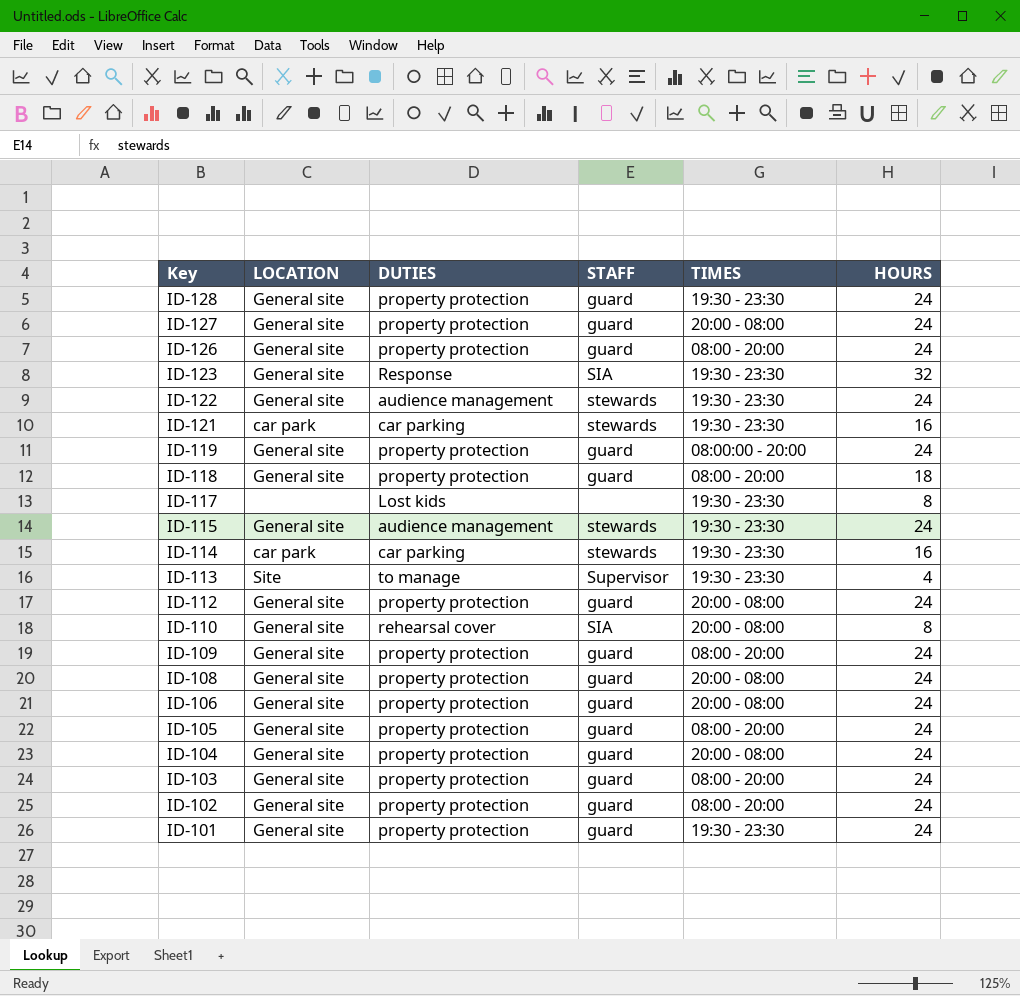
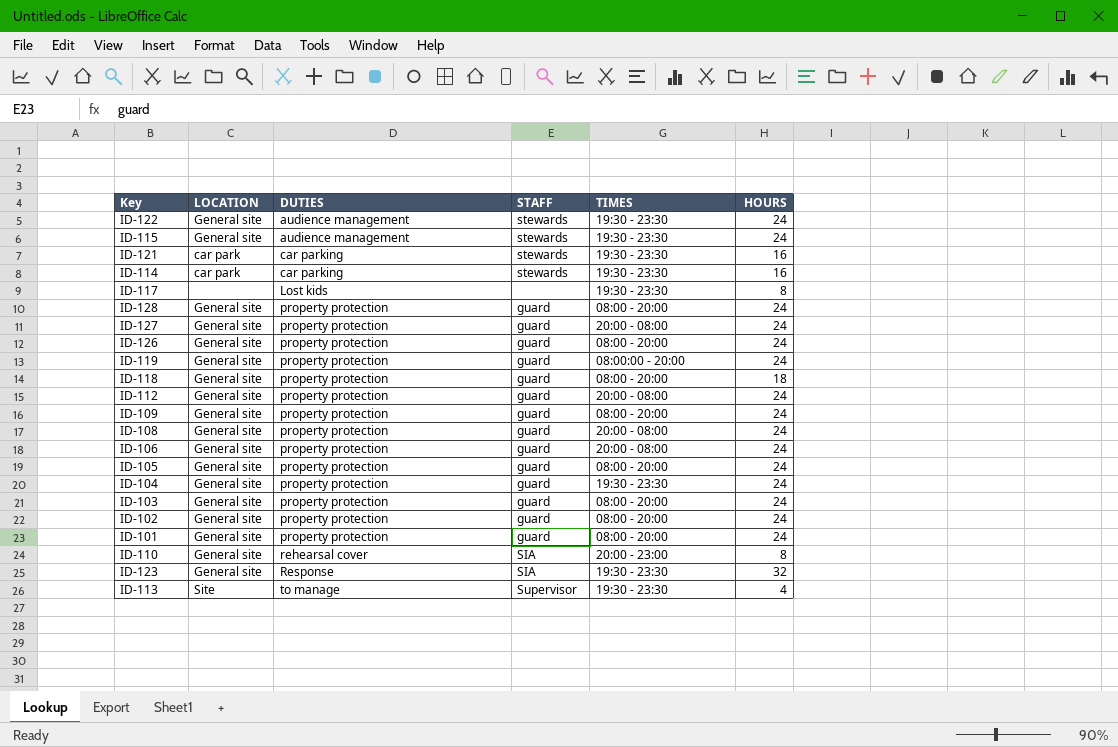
row order: Key descending -> DUTIES ascending
ID-128 | TIMES: 19:30 - 23:30 -> 08:00 - 20:00
ID-104 | TIMES: 20:00 - 08:00 -> 19:30 - 23:30
ID-101 | TIMES: 19:30 - 23:30 -> 08:00 - 20:00
ID-110 | TIMES: 20:00 - 08:00 -> 20:00 - 23:00

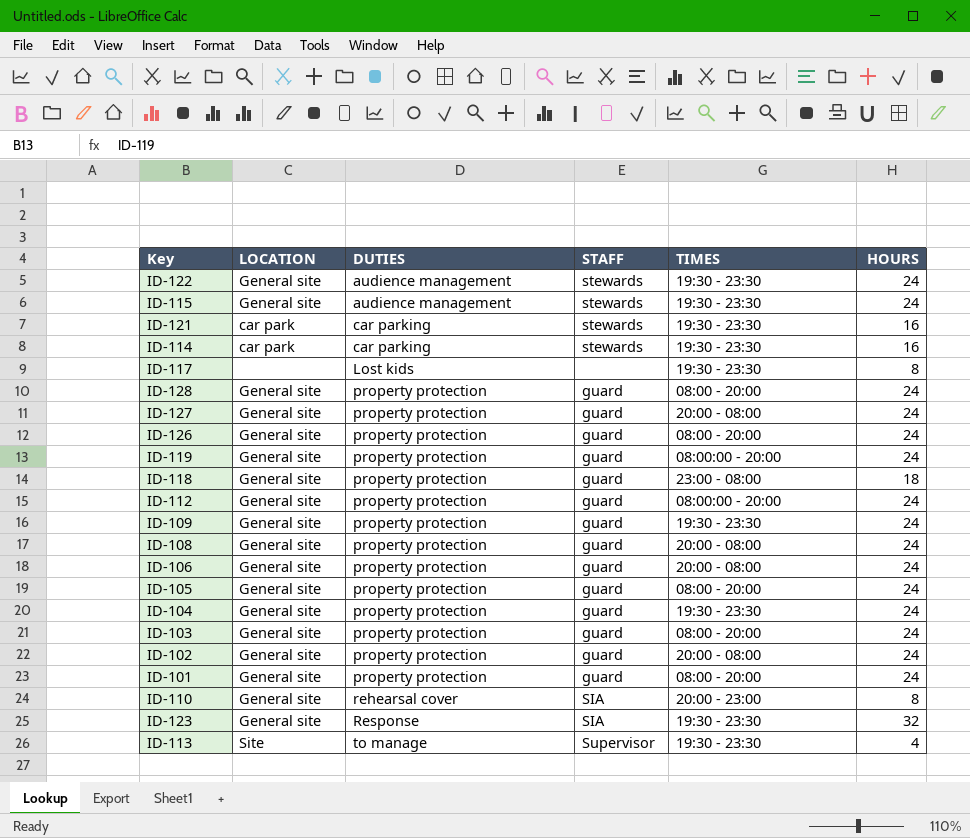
ID-118 | TIMES: 08:00 - 20:00 -> 23:00 - 08:00
ID-112 | TIMES: 20:00 - 08:00 -> 08:00:00 - 20:00
ID-109 | TIMES: 08:00 - 20:00 -> 19:30 - 23:30
ID-102 | TIMES: 08:00 - 20:00 -> 20:00 - 08:00

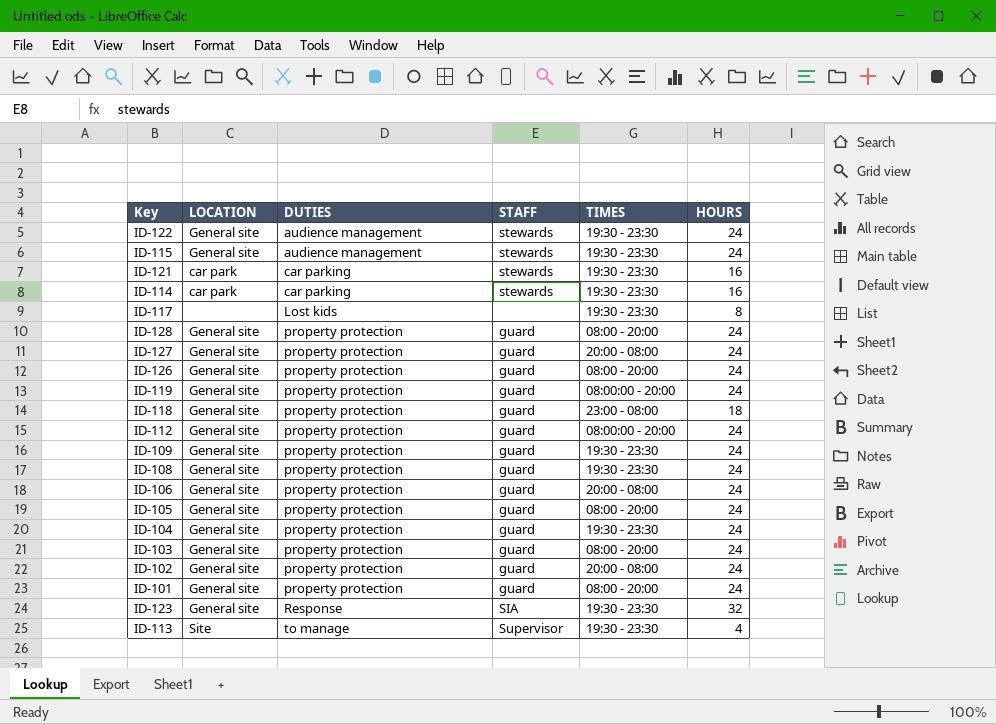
row ID-110: General site | rehearsal cover | SIA | 20:00 - 23:00 | 8 -> none
ID-108 | TIMES: 20:00 - 08:00 -> 19:30 - 23:30

